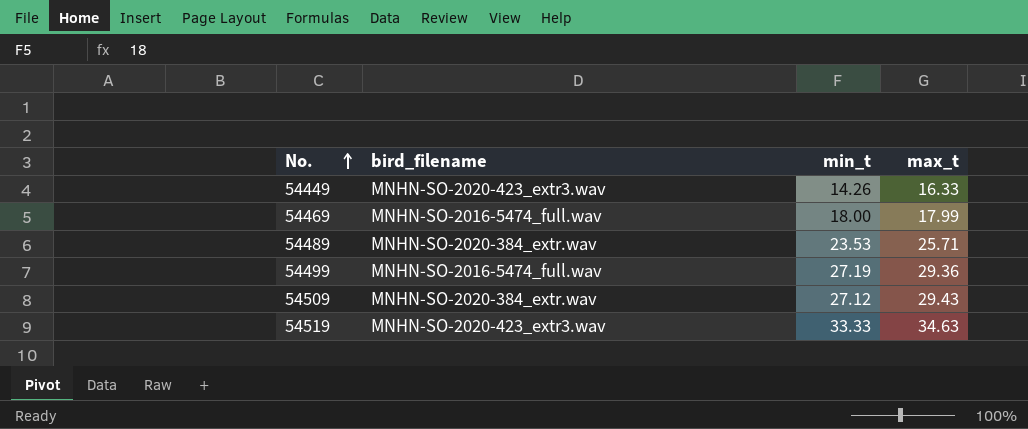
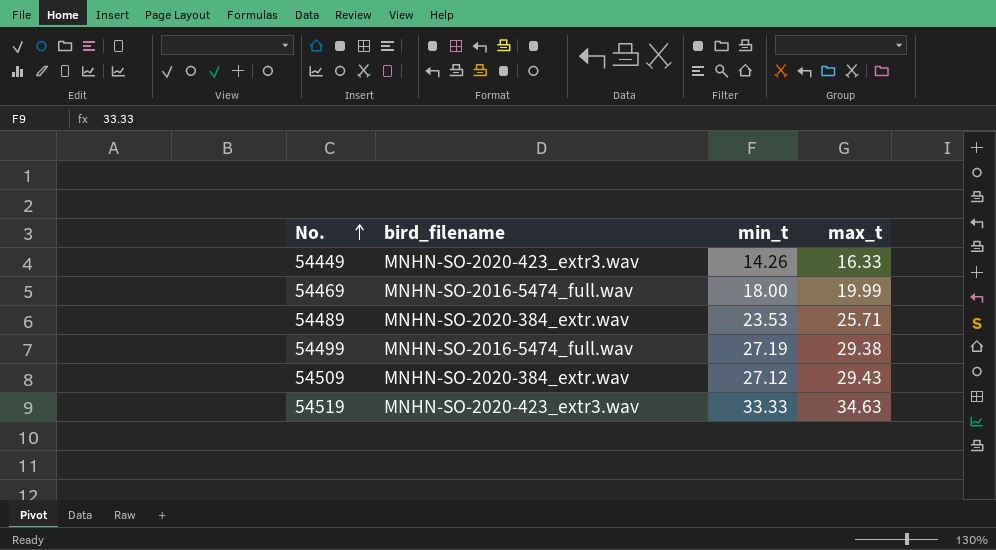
54469 | max_t: 17.99 -> 19.99
54499 | max_t: 29.36 -> 29.38

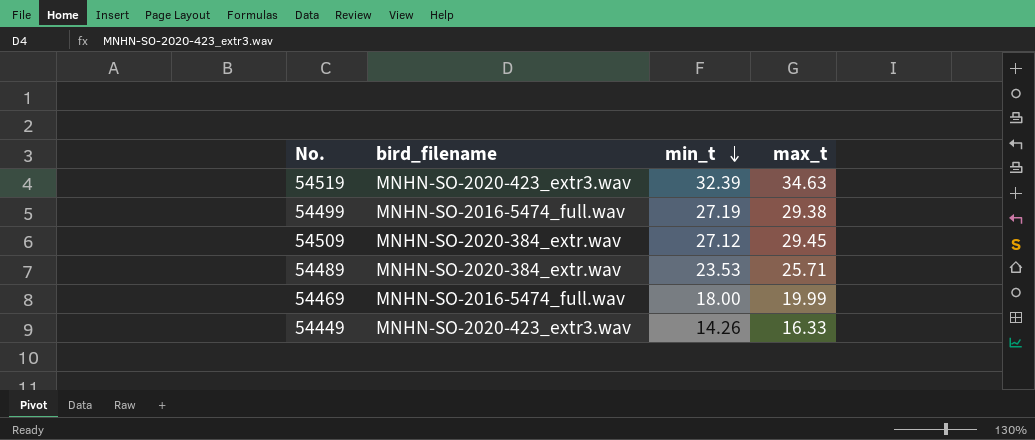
row order: No. ascending -> min_t descending
54519 | min_t: 33.33 -> 32.39
54509 | max_t: 29.43 -> 29.45

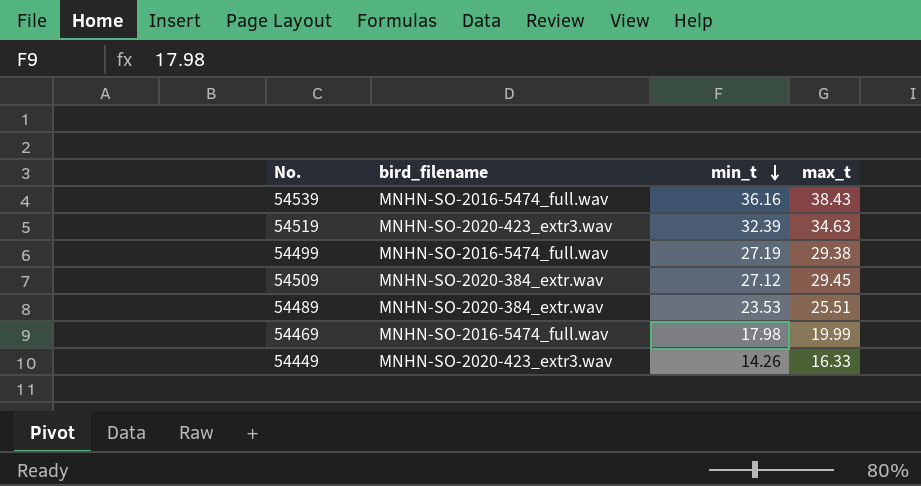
row 54539: none -> MNHN-SO-2016-5474_full.wav | 36.16 | 38.43
54489 | max_t: 25.71 -> 25.51
54469 | min_t: 18.00 -> 17.98

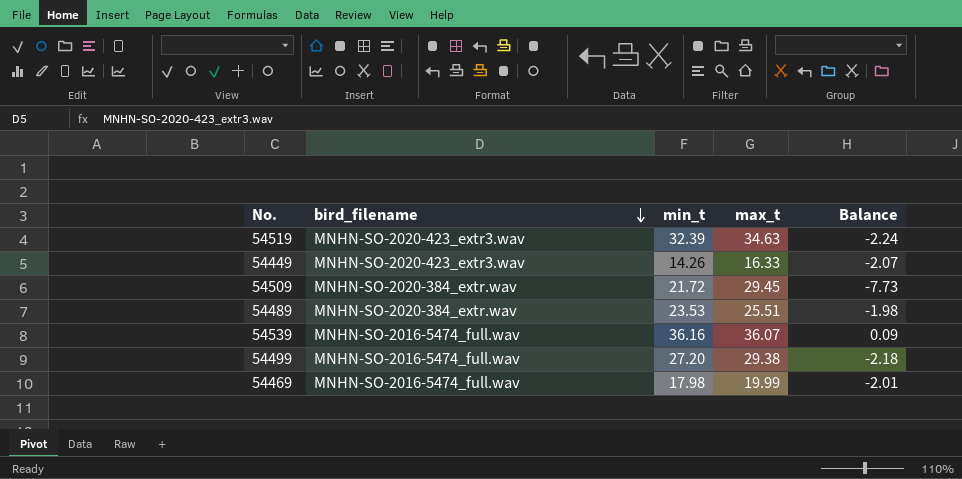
row order: min_t descending -> bird_filename descending
column Balance | formula: none -> [min_t] - [max_t]
54509 | min_t: 27.12 -> 21.72
54539 | max_t: 38.43 -> 36.07
54499 | min_t: 27.19 -> 27.20

